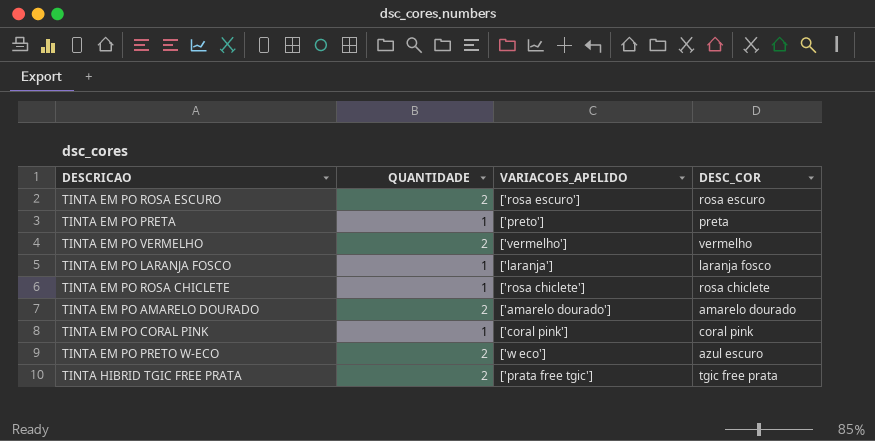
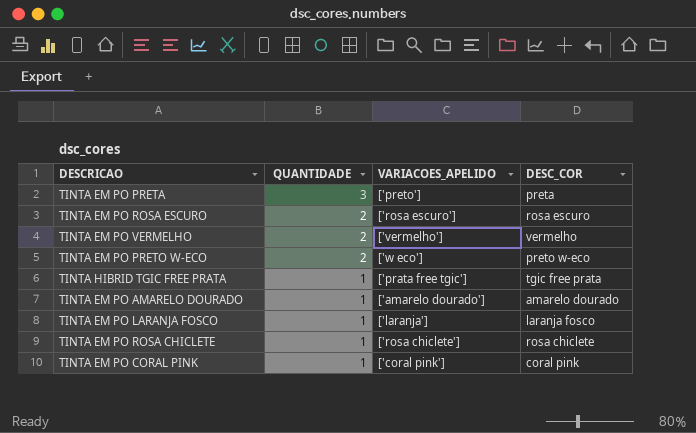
row order: none -> QUANTIDADE descending
TINTA EM PO PRETA | QUANTIDADE: 1 -> 3
TINTA EM PO PRETO W-ECO | DESC_COR: azul escuro -> preto w-eco
TINTA HIBRID TGIC FREE PRATA | QUANTIDADE: 2 -> 1
TINTA EM PO AMARELO DOURADO | QUANTIDADE: 2 -> 1

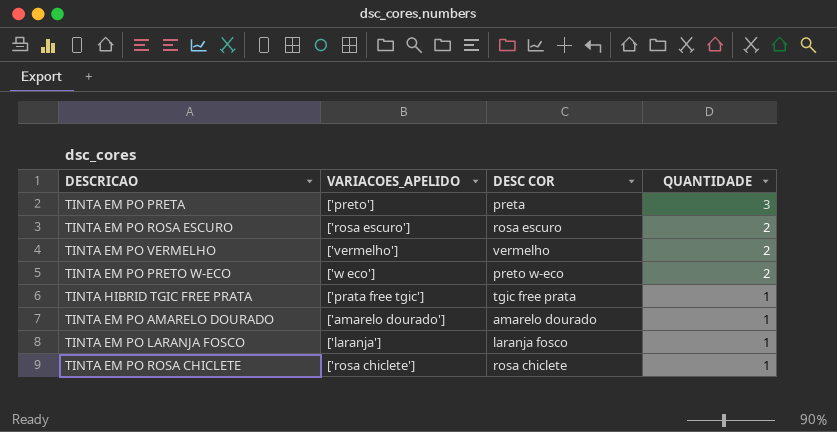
column name: DESC_COR -> DESC COR
column QUANTIDADE | position: 2 -> 4
row TINTA EM PO CORAL PINK: 1 | ['coral pink'] | coral pink -> none

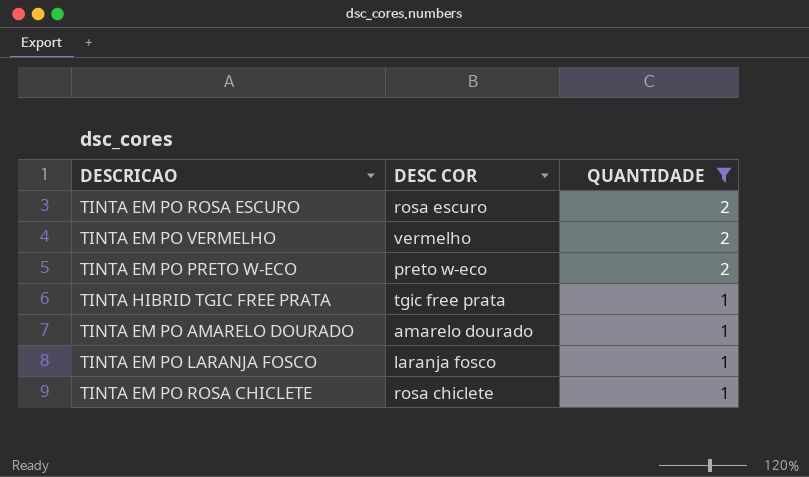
filter: none -> QUANTIDADE != 3
column VARIACOES_APELIDO | position: 2 -> none

